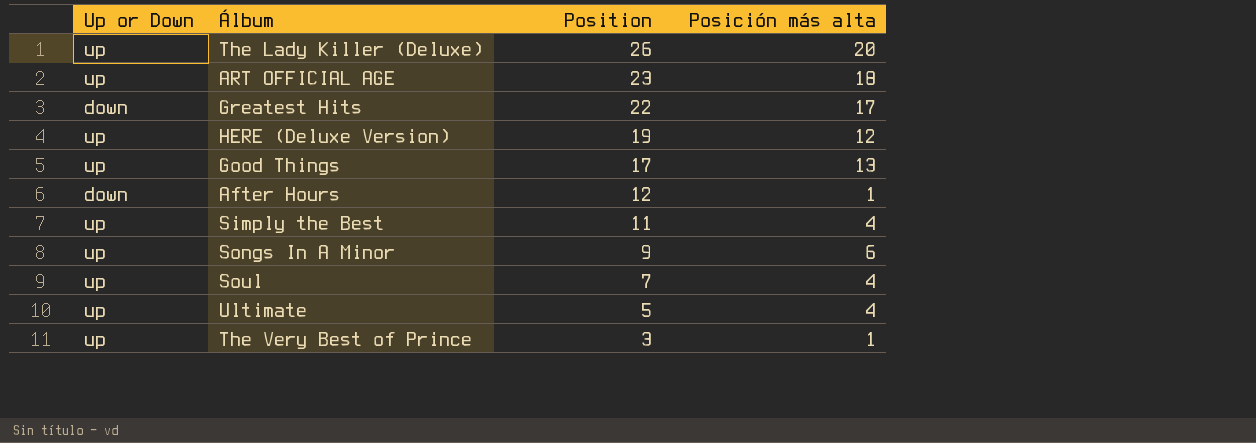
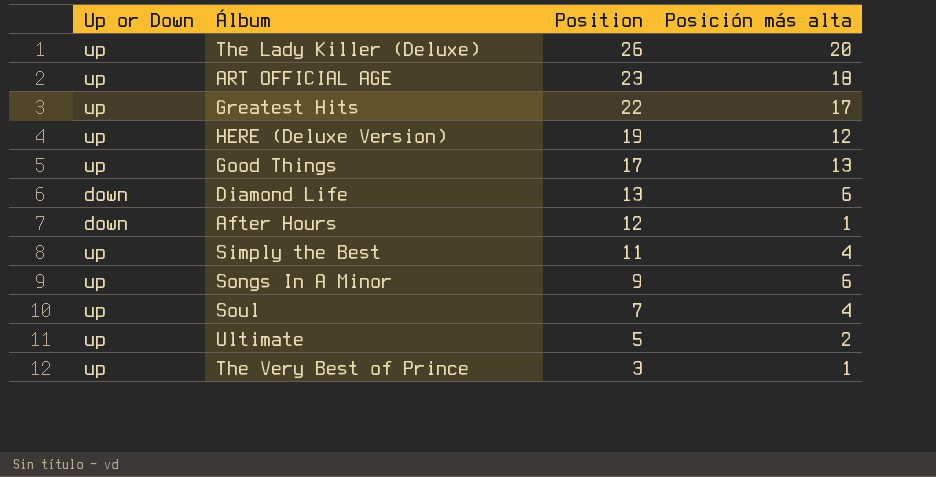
Greatest Hits | Up or Down: down -> up
row Diamond Life: none -> down | 13 | 6
Ultimate | Posición más alta: 4 -> 2

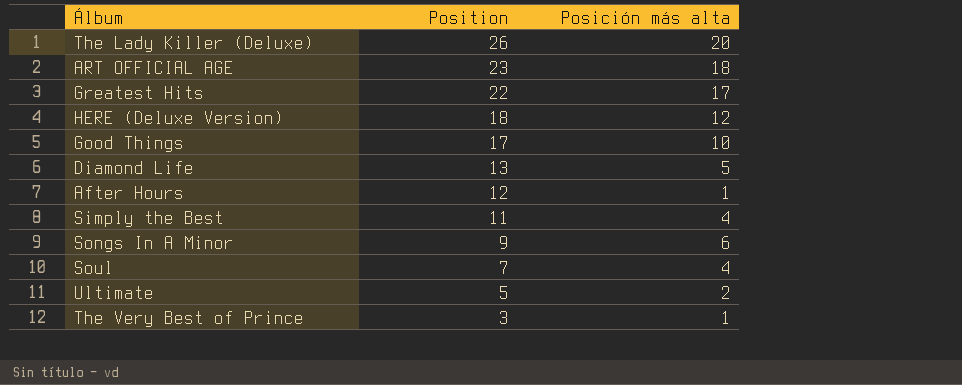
column Up or Down | position: 1 -> none
HERE (Deluxe Version) | Position: 19 -> 18
Good Things | Posición más alta: 13 -> 10
Diamond Life | Posición más alta: 6 -> 5

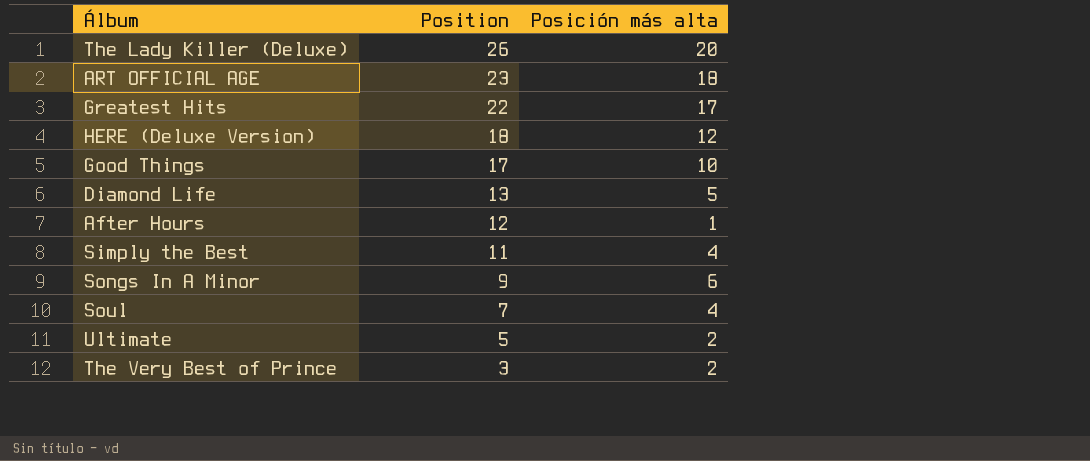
The Very Best of Prince | Posición más alta: 1 -> 2

